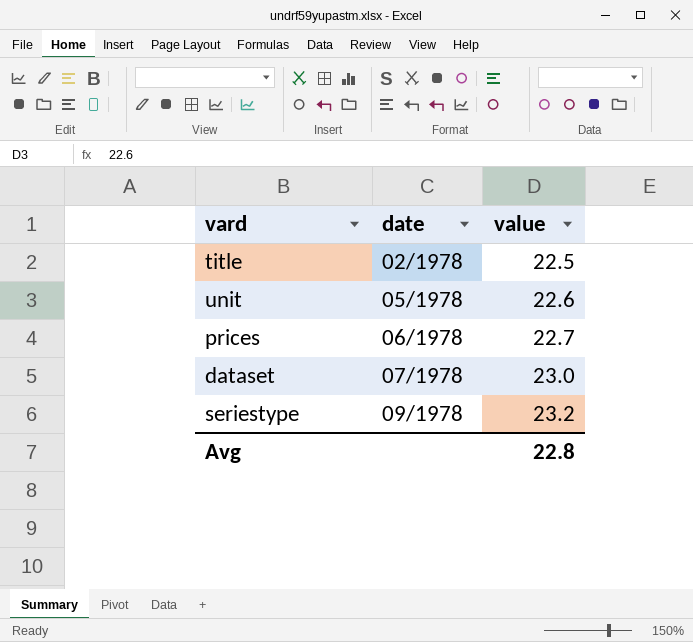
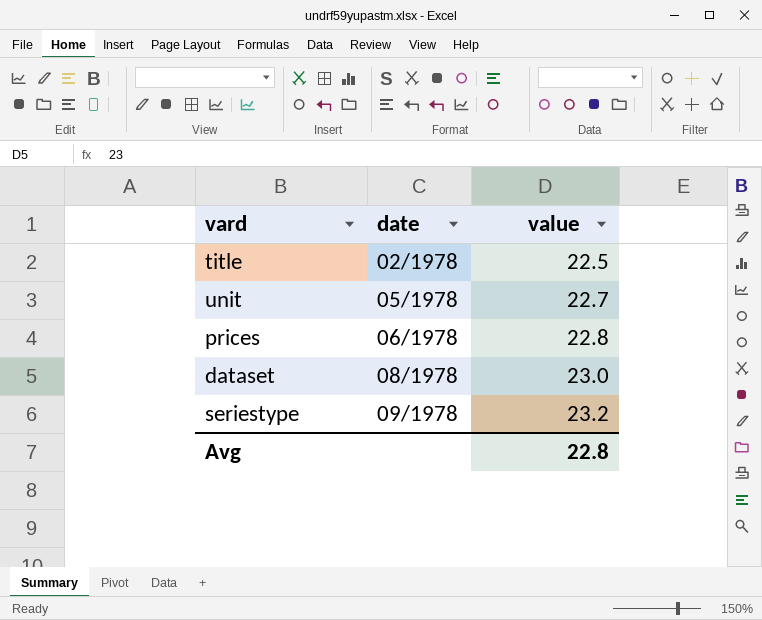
unit | value: 22.6 -> 22.7
prices | value: 22.7 -> 22.8
dataset | date: 07/1978 -> 08/1978

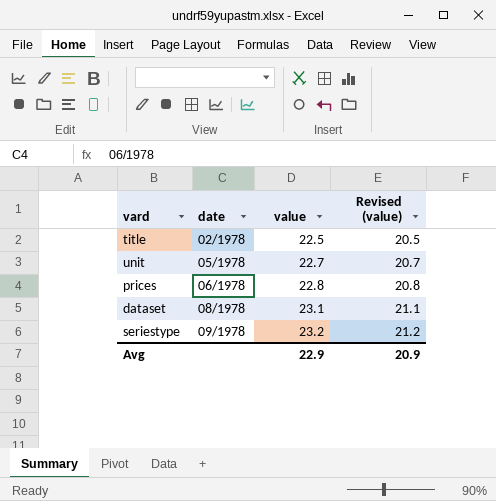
column Revised (value) | formula: none -> [value] - 2
dataset | value: 23.0 -> 23.1
Avg | value: 22.8 -> 22.9

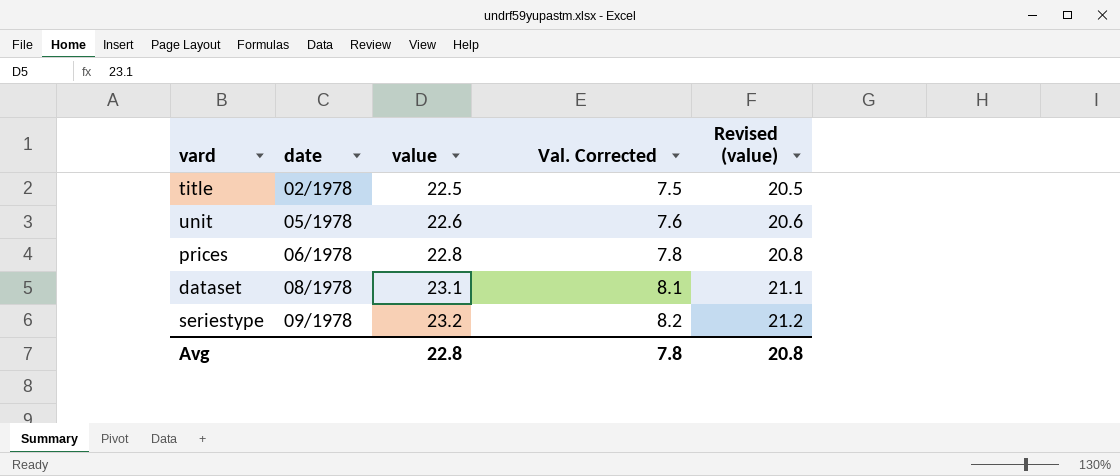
column Val. Corrected | formula: none -> [value] - 15
unit | value: 22.7 -> 22.6
unit | Revised (value): 20.7 -> 20.6
Avg | value: 22.9 -> 22.8
Avg | Revised (value): 20.9 -> 20.8

